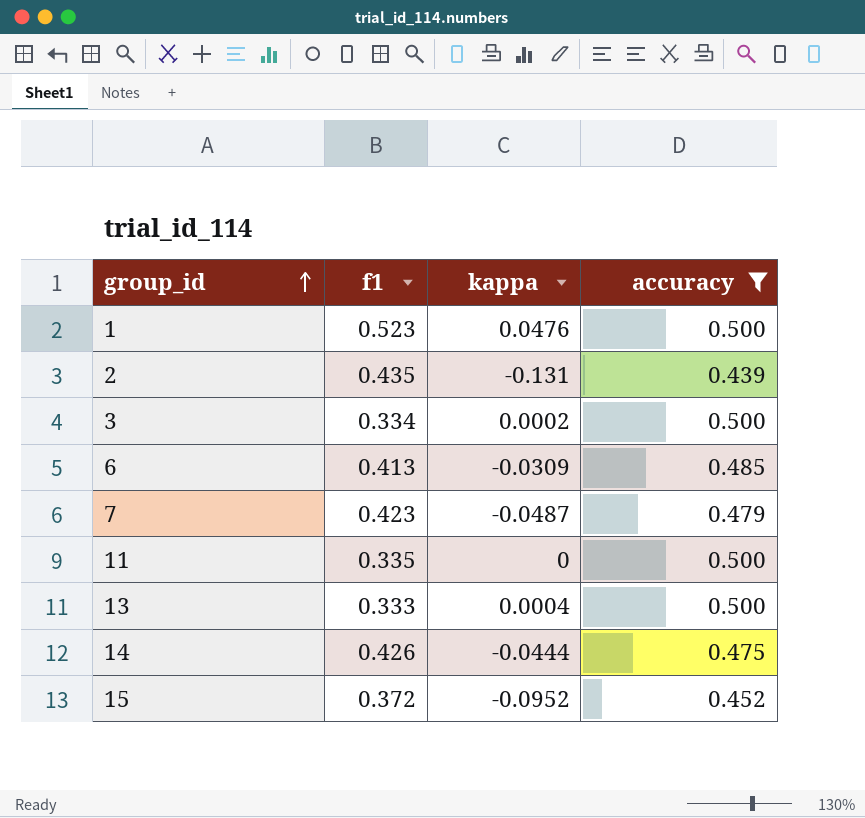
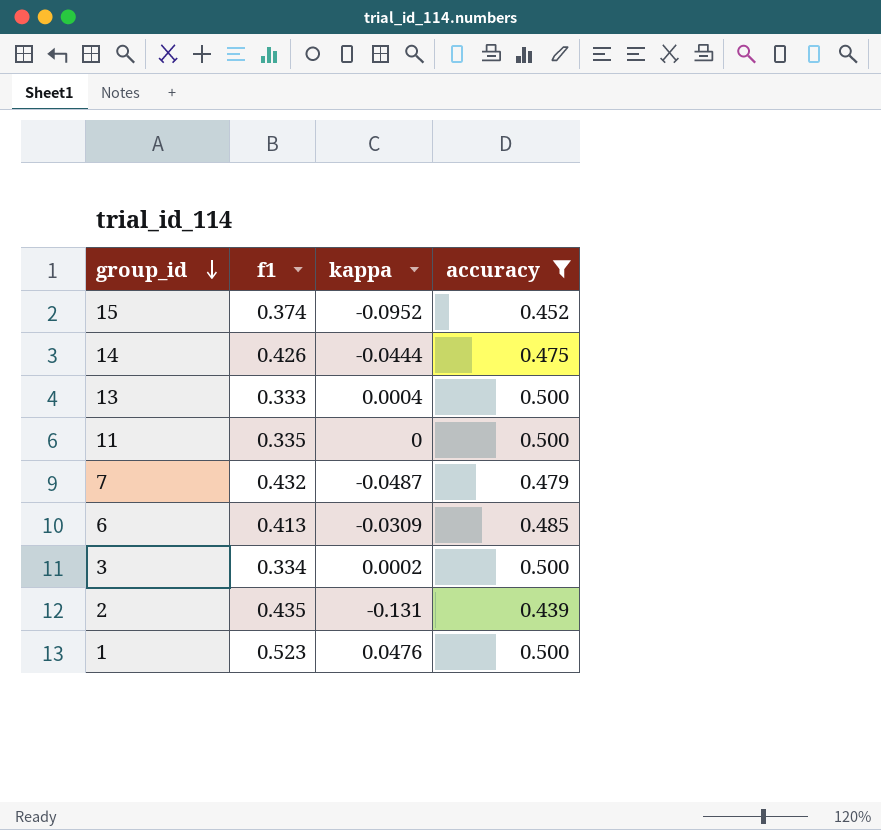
row order: group_id ascending -> group_id descending
15 | f1: 0.372 -> 0.374
7 | f1: 0.423 -> 0.432

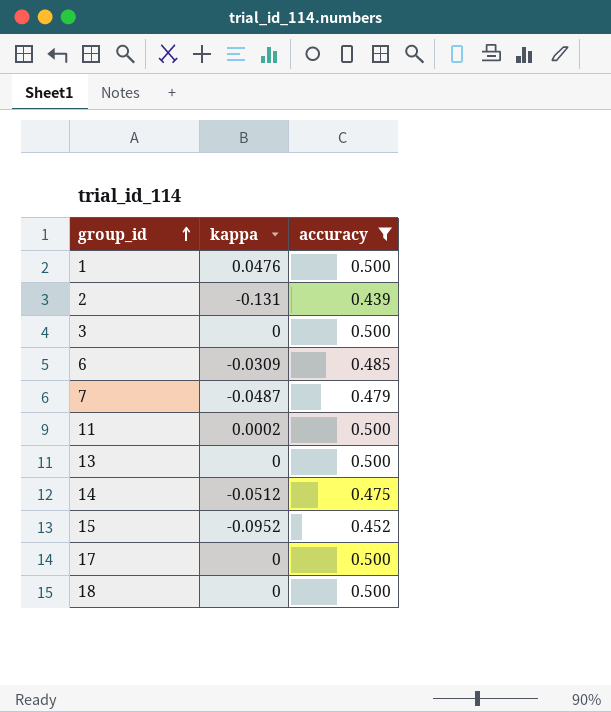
row order: group_id descending -> group_id ascending
column f1 | position: 2 -> none
3 | kappa: 0.0002 -> 0
11 | kappa: 0 -> 0.0002
13 | kappa: 0.0004 -> 0
14 | kappa: -0.0444 -> -0.0512
row 17: none -> 0 | 0.500
row 18: none -> 0 | 0.500

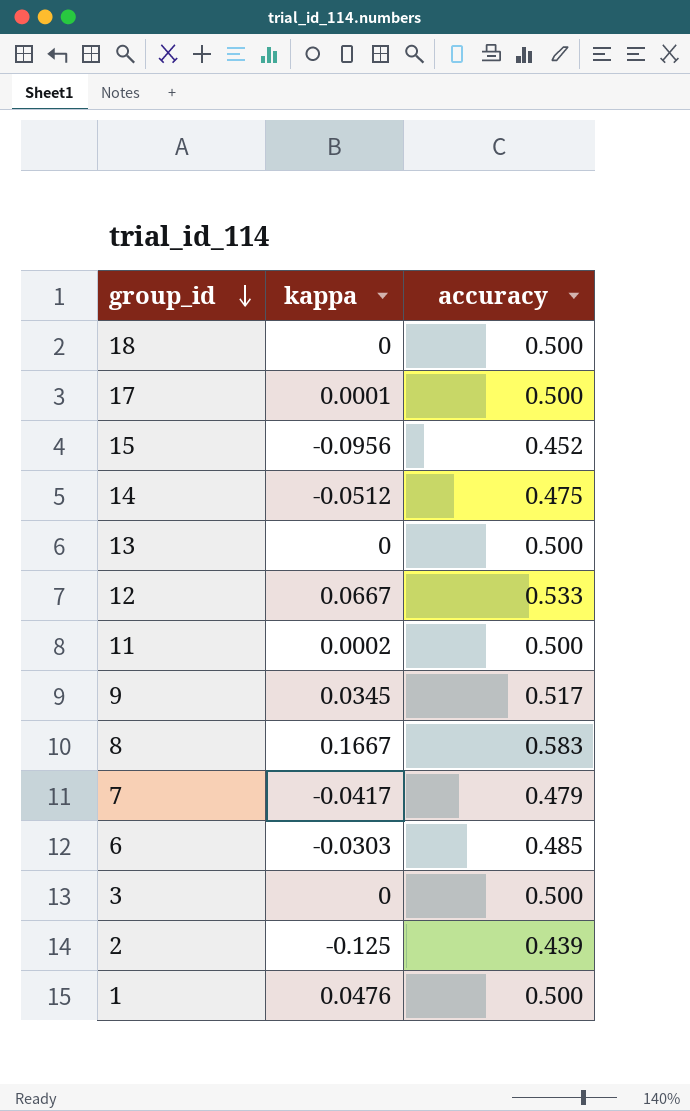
filter: accuracy <= 0.500 -> none
row order: group_id ascending -> group_id descending
17 | kappa: 0 -> 0.0001
15 | kappa: -0.0952 -> -0.0956
7 | kappa: -0.0487 -> -0.0417
6 | kappa: -0.0309 -> -0.0303
2 | kappa: -0.131 -> -0.125

